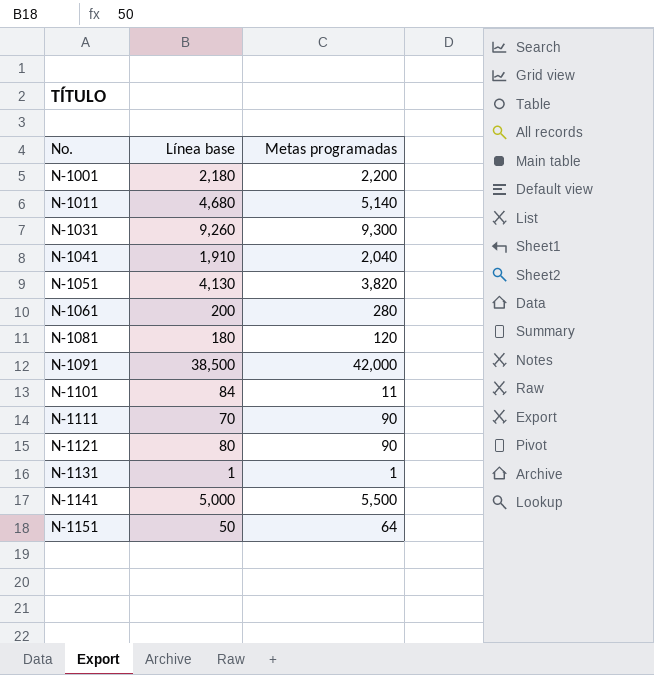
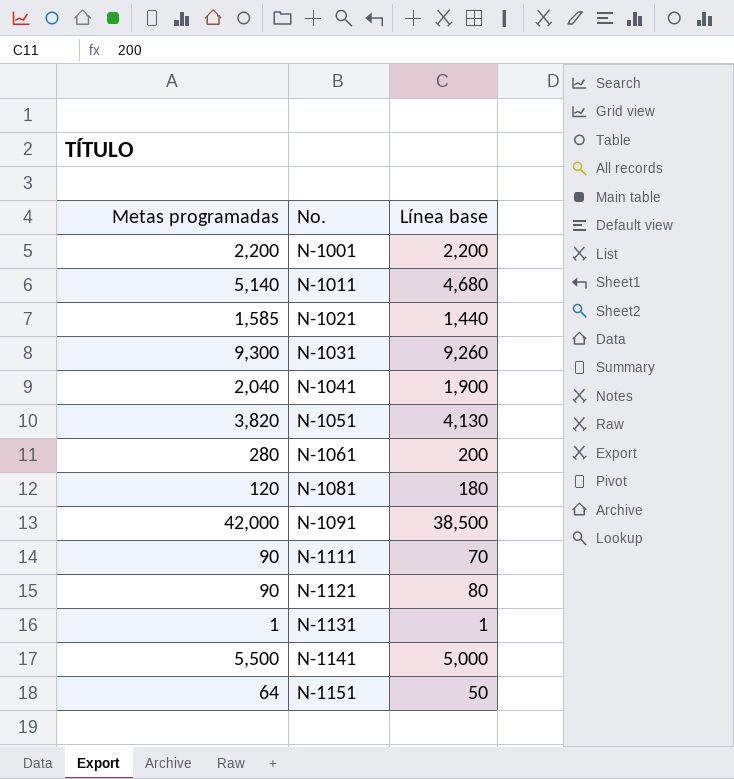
column Metas programadas | position: 3 -> 1
row N-1101: 84 | 11 -> none
N-1001 | Línea base: 2,180 -> 2,200
row N-1021: none -> 1,585 | 1,440
N-1041 | Línea base: 1,910 -> 1,900

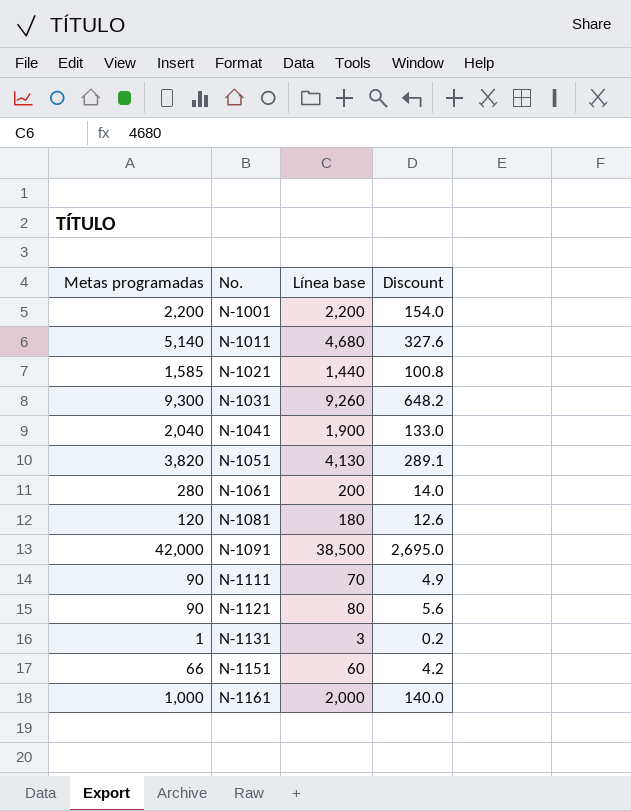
column Discount | formula: none -> [Línea base] * 0.07
row N-1141: 5,500 | 5,000 -> none
N-1131 | Línea base: 1 -> 3
N-1151 | Metas programadas: 64 -> 66
N-1151 | Línea base: 50 -> 60
row N-1161: none -> 1,000 | 2,000 | 140.0

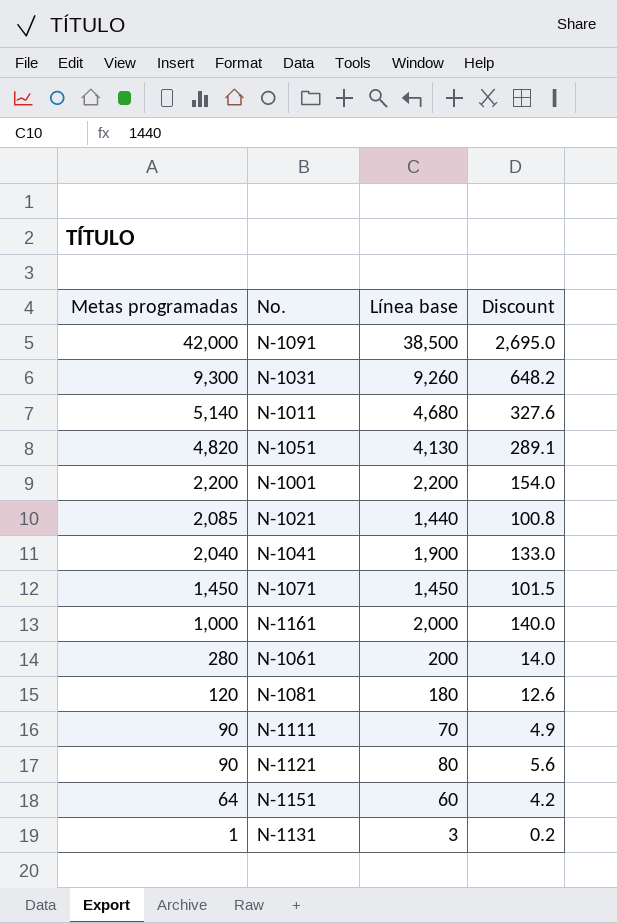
row order: No. ascending -> Metas programadas descending
N-1051 | Metas programadas: 3,820 -> 4,820
N-1021 | Metas programadas: 1,585 -> 2,085
row N-1071: none -> 1,450 | 1,450 | 101.5
N-1151 | Metas programadas: 66 -> 64

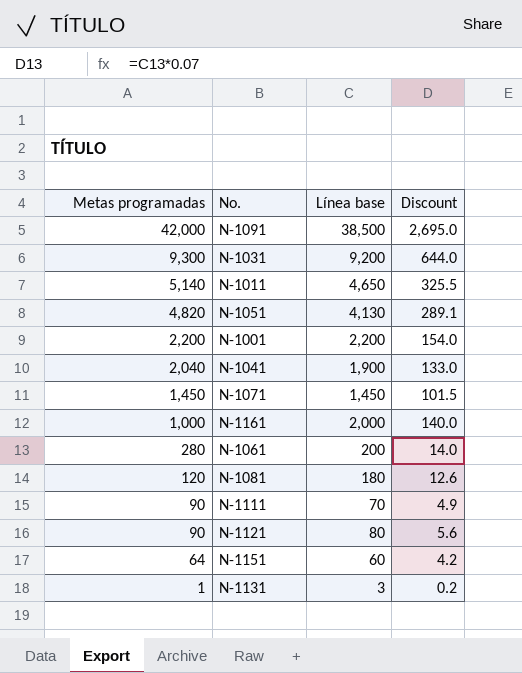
row N-1021: 2,085 | 1,440 | 100.8 -> none
N-1031 | Línea base: 9,260 -> 9,200
N-1031 | Discount: 648.2 -> 644.0
N-1011 | Línea base: 4,680 -> 4,650
N-1011 | Discount: 327.6 -> 325.5

